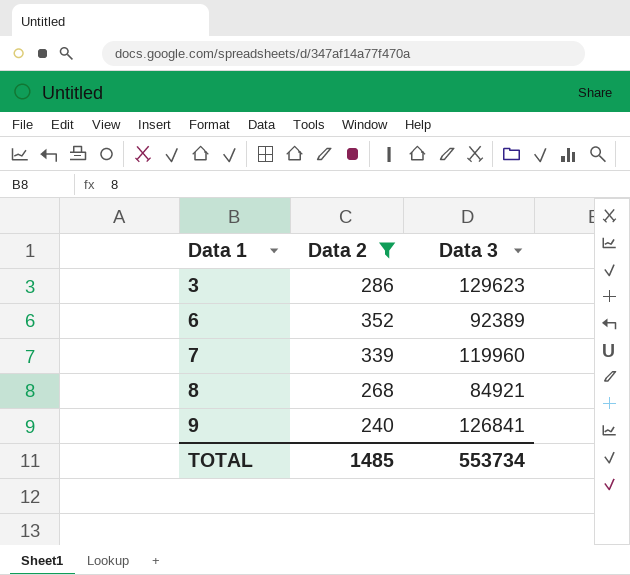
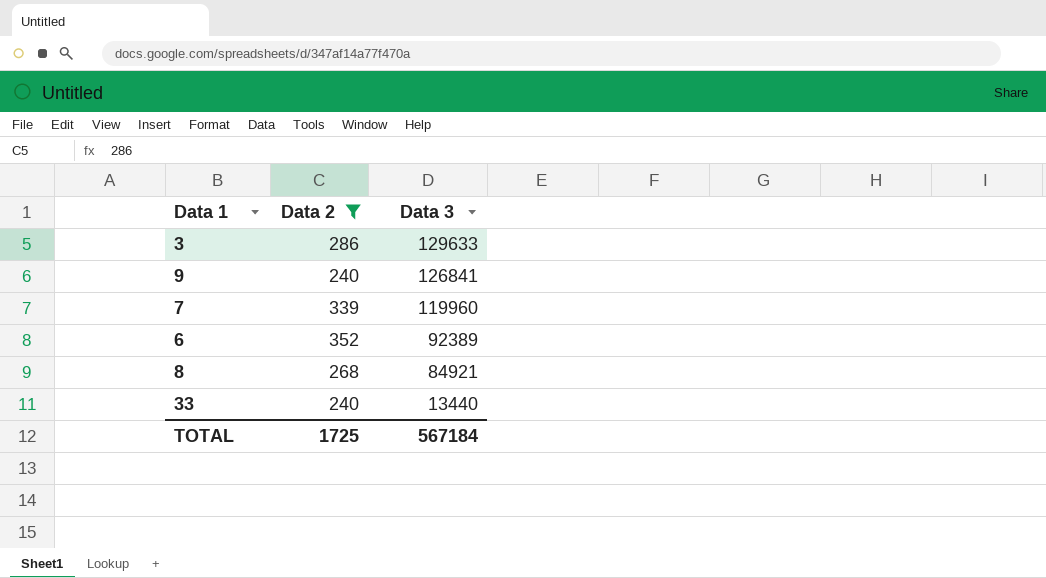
row order: Data 1 ascending -> Data 3 descending
3 | Data 3: 129623 -> 129633
row 33: none -> 240 | 13440
TOTAL | Data 2: 1485 -> 1725
TOTAL | Data 3: 553734 -> 567184

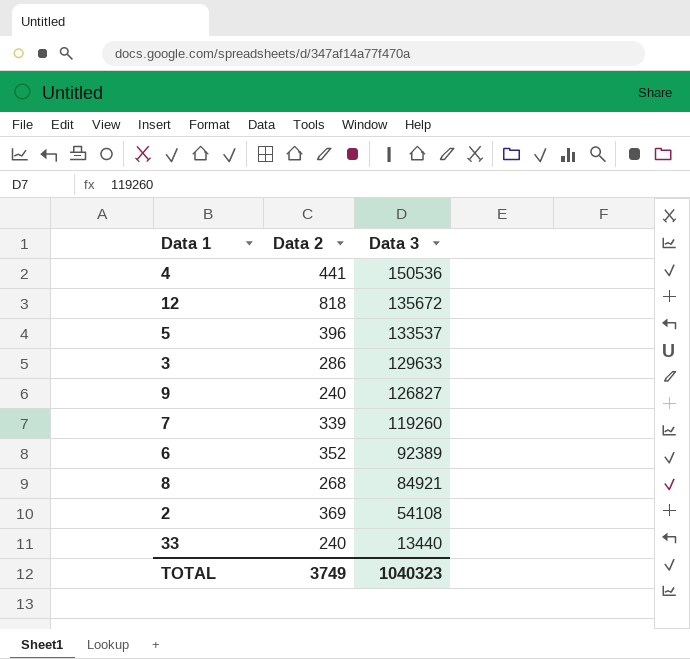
filter: Data 2 <= 352 -> none
9 | Data 3: 126841 -> 126827
7 | Data 3: 119960 -> 119260
TOTAL | Data 2: 1725 -> 3749
TOTAL | Data 3: 567184 -> 1040323

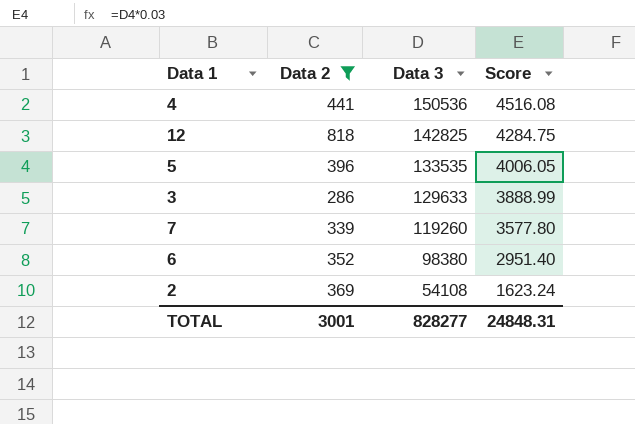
filter: none -> Data 2 >= 286
column Score | formula: none -> [Data 3] * 0.03
12 | Data 3: 135672 -> 142825
5 | Data 3: 133537 -> 133535
6 | Data 3: 92389 -> 98380
TOTAL | Data 2: 3749 -> 3001
TOTAL | Data 3: 1040323 -> 828277

